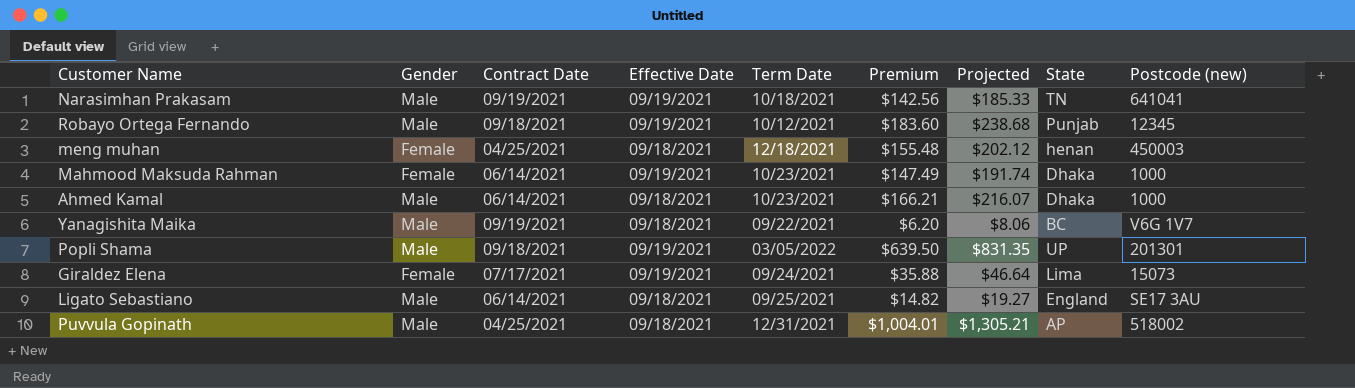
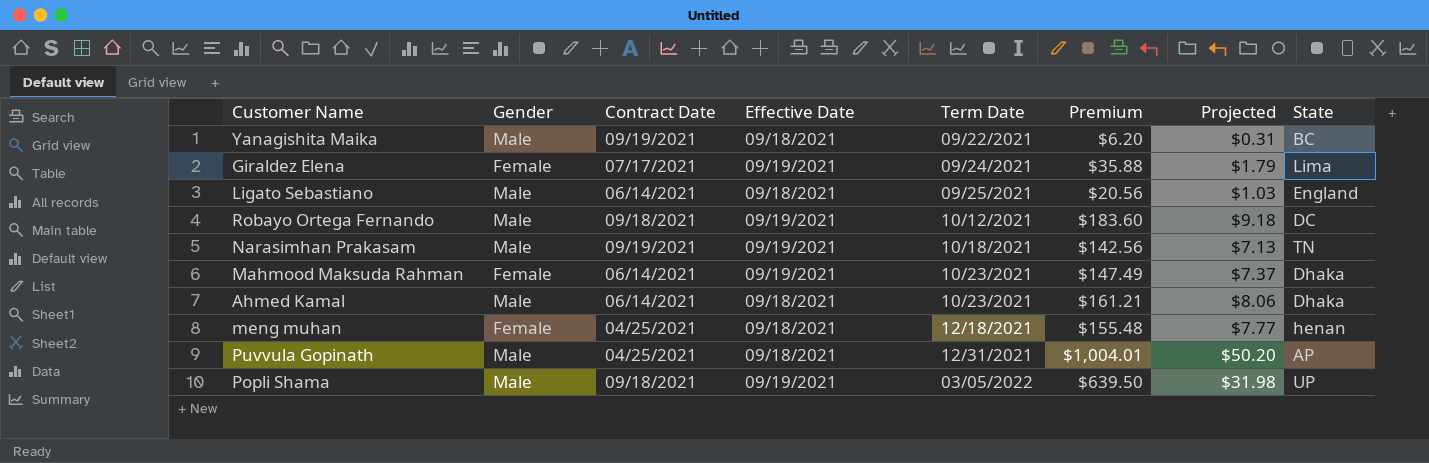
row order: none -> Term Date ascending
column Postcode (new) | position: 9 -> none
column Projected | formula: [Premium] * 1.3 -> [Premium] * 0.05
Ligato Sebastiano | Premium: $14.82 -> $20.56
Robayo Ortega Fernando | State: Punjab -> DC
Ahmed Kamal | Premium: $166.21 -> $161.21

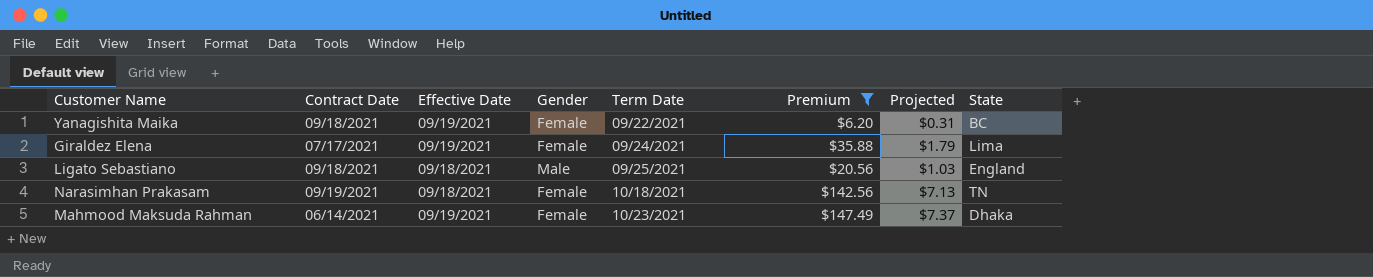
filter: none -> Premium <= $147.49
column Gender | position: 2 -> 4
Yanagishita Maika | Contract Date: 09/19/2021 -> 09/18/2021
Yanagishita Maika | Effective Date: 09/18/2021 -> 09/19/2021
Yanagishita Maika | Gender: Male -> Female
Ligato Sebastiano | Contract Date: 06/14/2021 -> 09/18/2021
Narasimhan Prakasam | Effective Date: 09/19/2021 -> 09/18/2021
Narasimhan Prakasam | Gender: Male -> Female

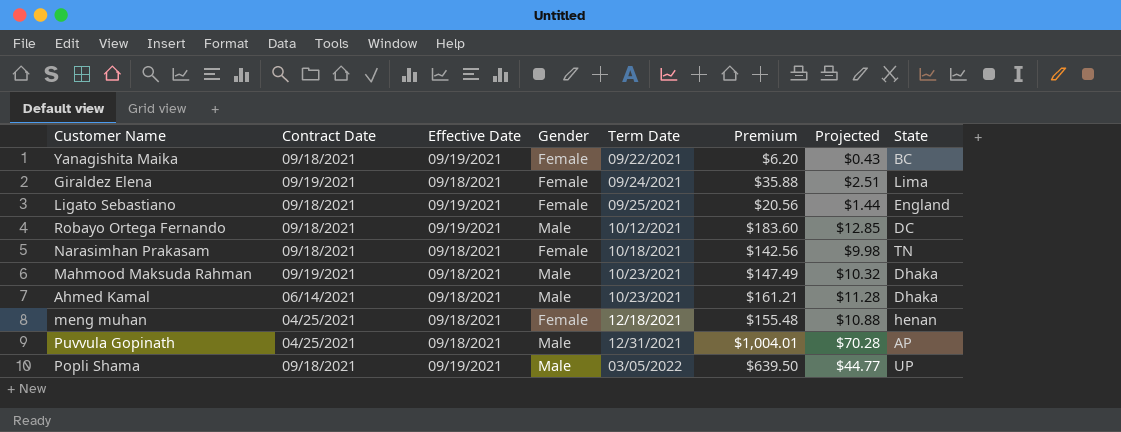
filter: Premium <= $147.49 -> none
column Projected | formula: [Premium] * 0.05 -> [Premium] * 0.07
Giraldez Elena | Contract Date: 07/17/2021 -> 09/19/2021
Giraldez Elena | Effective Date: 09/19/2021 -> 09/18/2021
Ligato Sebastiano | Effective Date: 09/18/2021 -> 09/19/2021
Ligato Sebastiano | Gender: Male -> Female
Narasimhan Prakasam | Contract Date: 09/19/2021 -> 09/18/2021
Mahmood Maksuda Rahman | Contract Date: 06/14/2021 -> 09/19/2021
Mahmood Maksuda Rahman | Effective Date: 09/19/2021 -> 09/18/2021
Mahmood Maksuda Rahman | Gender: Female -> Male

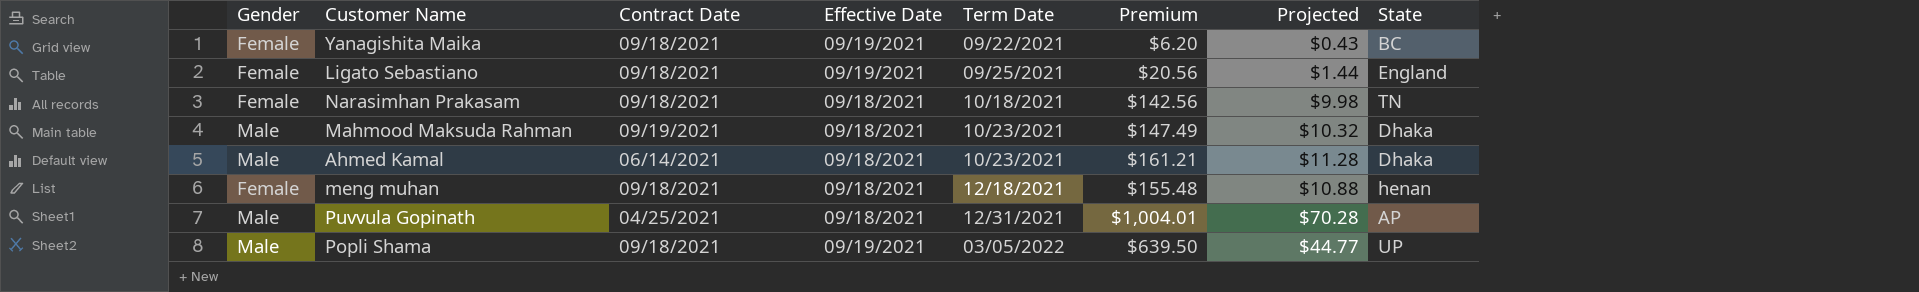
column Gender | position: 4 -> 1
row Giraldez Elena: 09/19/2021 | 09/18/2021 | Female | 09/24/2021 | $35.88 | $2.51 | Lima -> none
row Robayo Ortega Fernando: 09/18/2021 | 09/19/2021 | Male | 10/12/2021 | $183.60 | $12.85 | DC -> none
meng muhan | Contract Date: 04/25/2021 -> 09/18/2021

